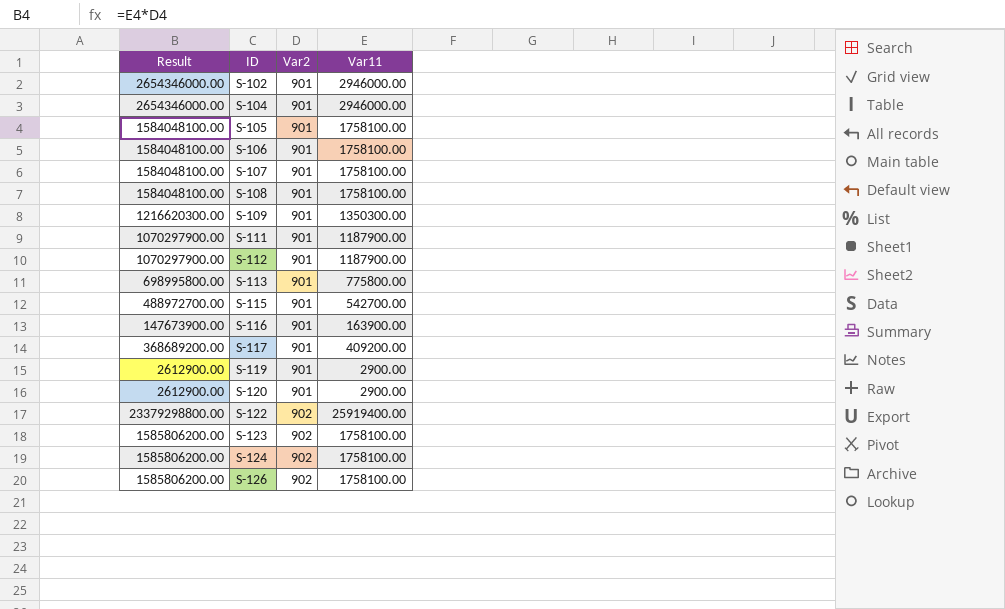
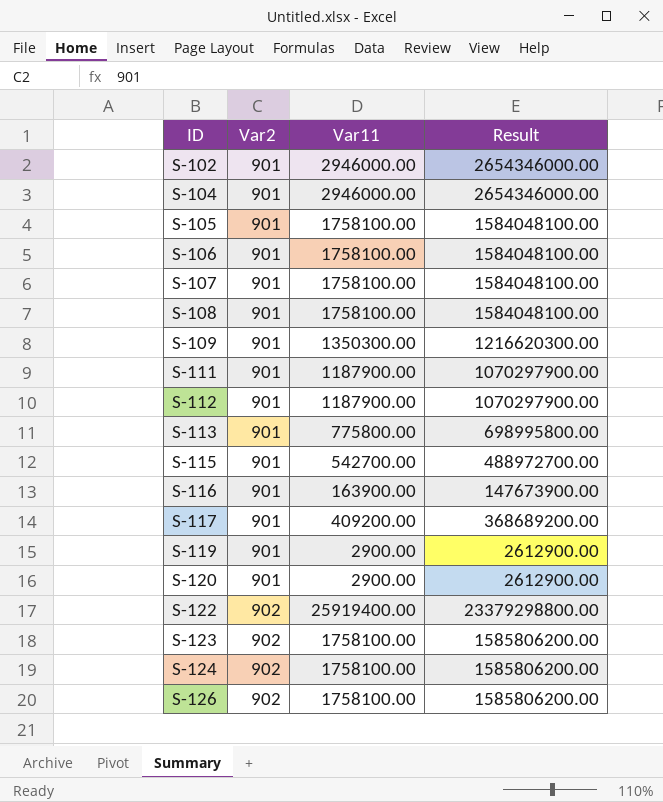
column Result | position: 1 -> 4

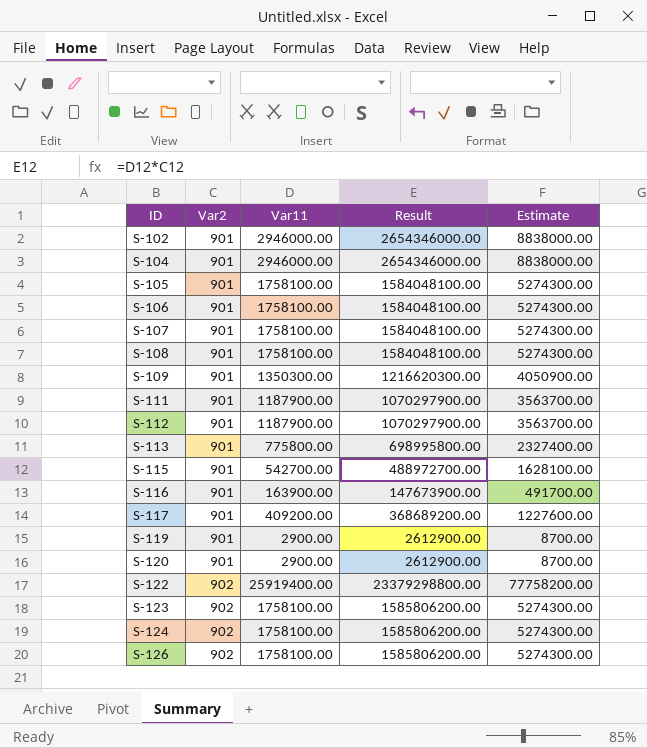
column Estimate | formula: none -> [Var11] * 3

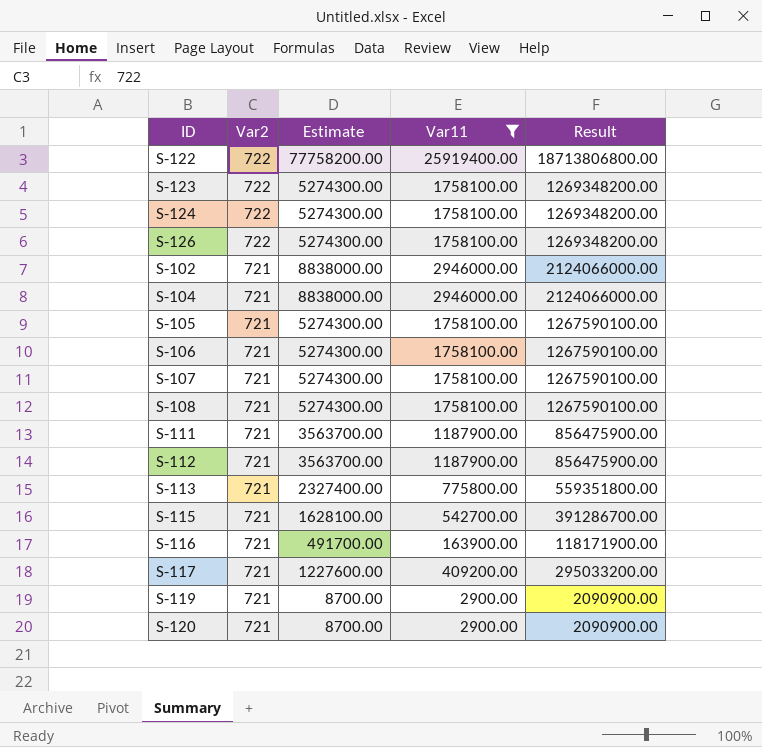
filter: none -> Var11 != 1350300.00
row order: ID ascending -> Var2 descending
column Estimate | position: 5 -> 3
S-122 | Var2: 902 -> 722
S-122 | Result: 23379298800.00 -> 18713806800.00
S-123 | Var2: 902 -> 722
S-123 | Result: 1585806200.00 -> 1269348200.00
S-124 | Var2: 902 -> 722
S-124 | Result: 1585806200.00 -> 1269348200.00
S-126 | Var2: 902 -> 722
S-126 | Result: 1585806200.00 -> 1269348200.00
S-102 | Var2: 901 -> 721
S-102 | Result: 2654346000.00 -> 2124066000.00
S-104 | Var2: 901 -> 721
S-104 | Result: 2654346000.00 -> 2124066000.00
S-105 | Var2: 901 -> 721
S-105 | Result: 1584048100.00 -> 1267590100.00
S-106 | Var2: 901 -> 721
S-106 | Result: 1584048100.00 -> 1267590100.00
S-107 | Var2: 901 -> 721
S-107 | Result: 1584048100.00 -> 1267590100.00
S-108 | Var2: 901 -> 721
S-108 | Result: 1584048100.00 -> 1267590100.00
S-111 | Var2: 901 -> 721
S-111 | Result: 1070297900.00 -> 856475900.00
S-112 | Var2: 901 -> 721
S-112 | Result: 1070297900.00 -> 856475900.00
S-113 | Var2: 901 -> 721
S-113 | Result: 698995800.00 -> 559351800.00
S-115 | Var2: 901 -> 721
S-115 | Result: 488972700.00 -> 391286700.00
S-116 | Var2: 901 -> 721
S-116 | Result: 147673900.00 -> 118171900.00
S-117 | Var2: 901 -> 721
S-117 | Result: 368689200.00 -> 295033200.00
S-119 | Var2: 901 -> 721
S-119 | Result: 2612900.00 -> 2090900.00
S-120 | Var2: 901 -> 721
S-120 | Result: 2612900.00 -> 2090900.00

